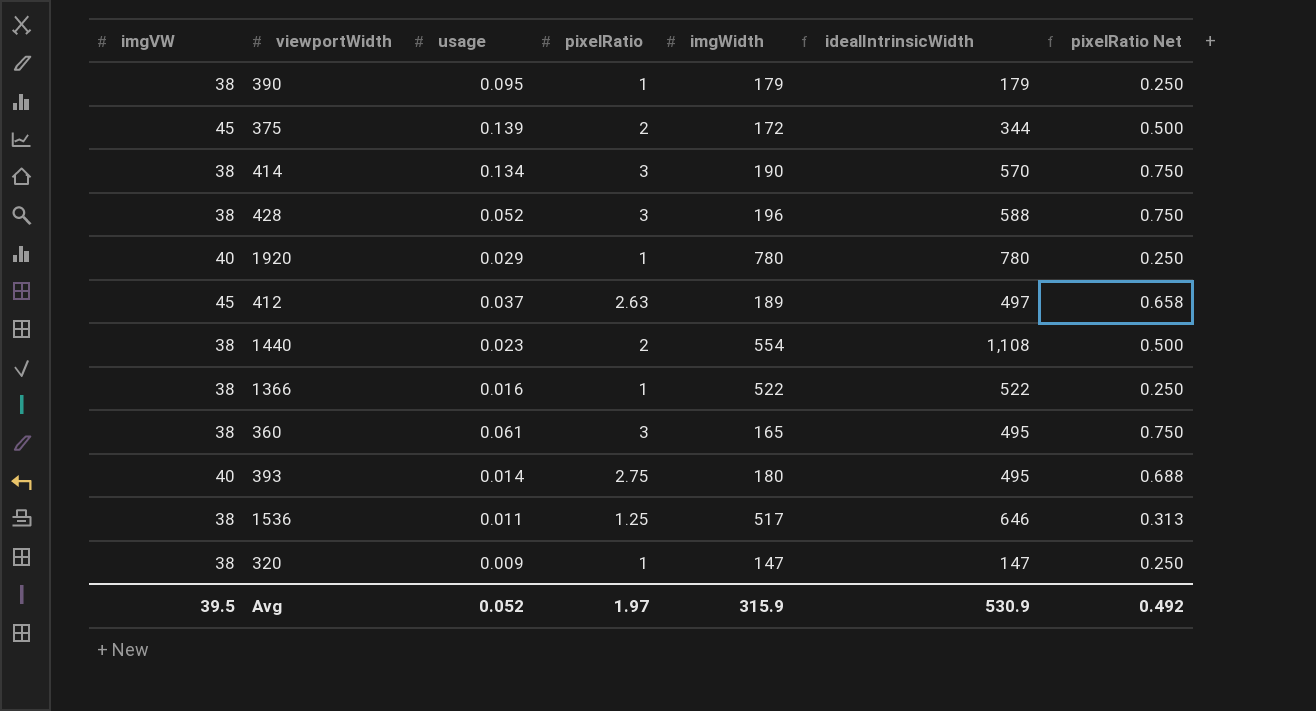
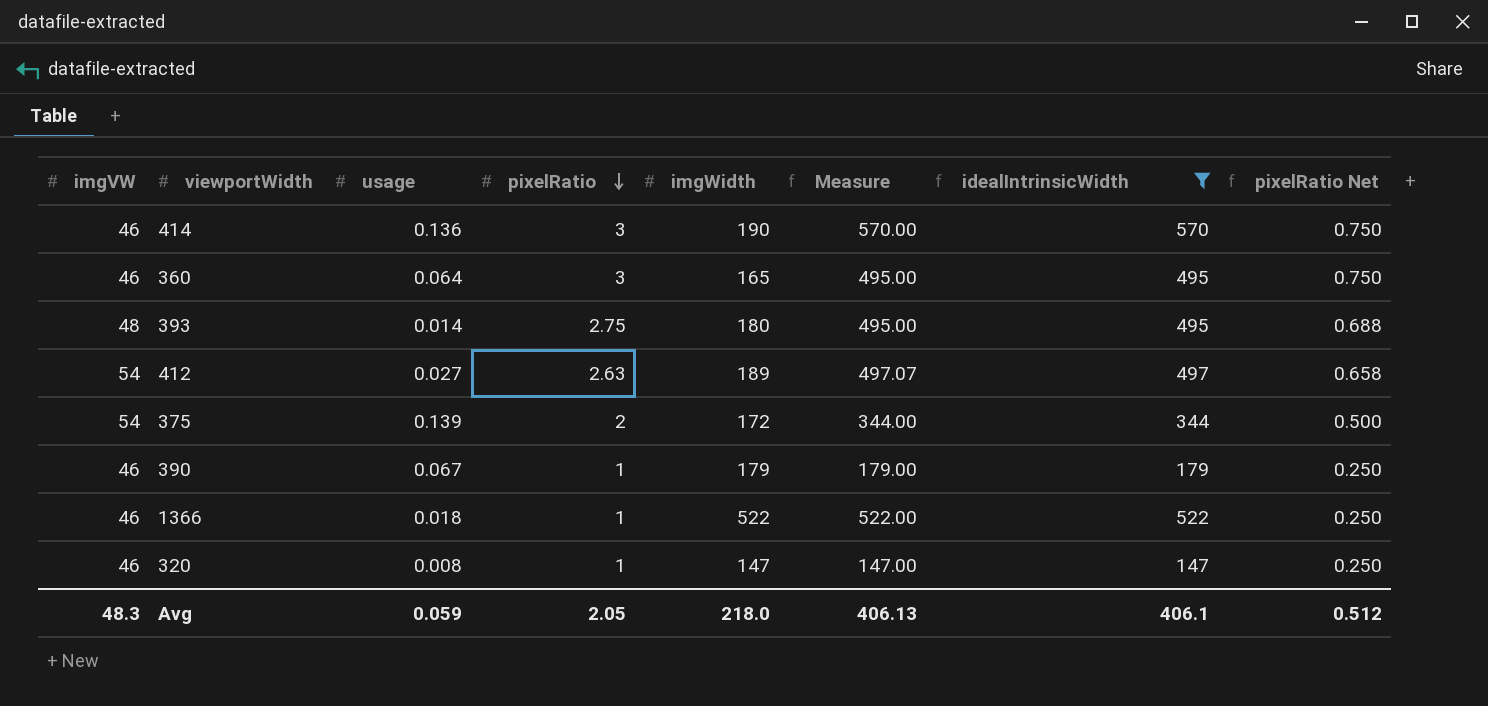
filter: none -> idealIntrinsicWidth <= 570
row order: none -> pixelRatio descending
column Measure | formula: none -> [pixelRatio] * [imgWidth]
414 | imgVW: 38 -> 46
414 | usage: 0.134 -> 0.136
360 | imgVW: 38 -> 46
360 | usage: 0.061 -> 0.064
393 | imgVW: 40 -> 48
412 | imgVW: 45 -> 54
412 | usage: 0.037 -> 0.027
375 | imgVW: 45 -> 54
390 | imgVW: 38 -> 46
390 | usage: 0.095 -> 0.067
1366 | imgVW: 38 -> 46
1366 | usage: 0.016 -> 0.018
320 | imgVW: 38 -> 46
320 | usage: 0.009 -> 0.008
Avg | imgVW: 39.5 -> 48.3
Avg | usage: 0.052 -> 0.059
Avg | pixelRatio: 1.97 -> 2.05
Avg | imgWidth: 315.9 -> 218.0
Avg | idealIntrinsicWidth: 530.9 -> 406.1
Avg | pixelRatio Net: 0.492 -> 0.512

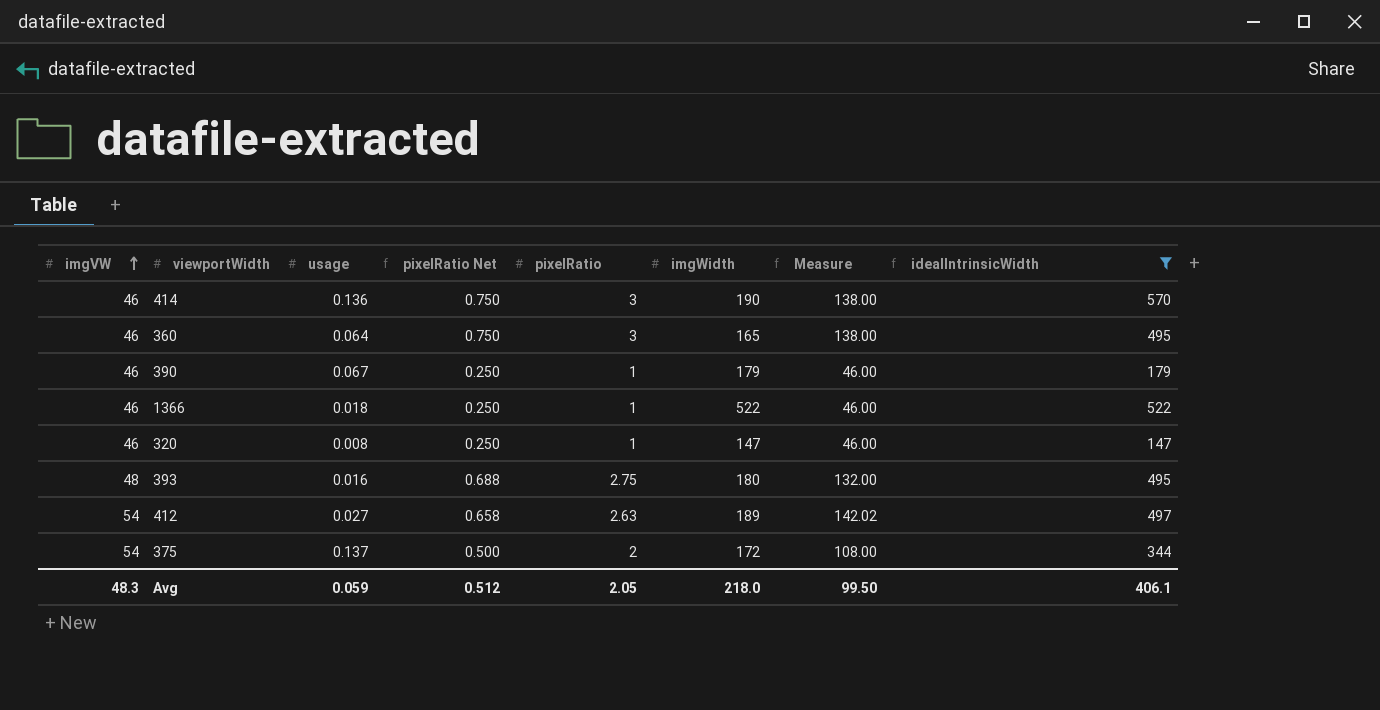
row order: pixelRatio descending -> imgVW ascending
column pixelRatio Net | position: 8 -> 4
column Measure | formula: [pixelRatio] * [imgWidth] -> [imgVW] * [pixelRatio]
393 | usage: 0.014 -> 0.016
375 | usage: 0.139 -> 0.137
Avg | Measure: 406.13 -> 99.50

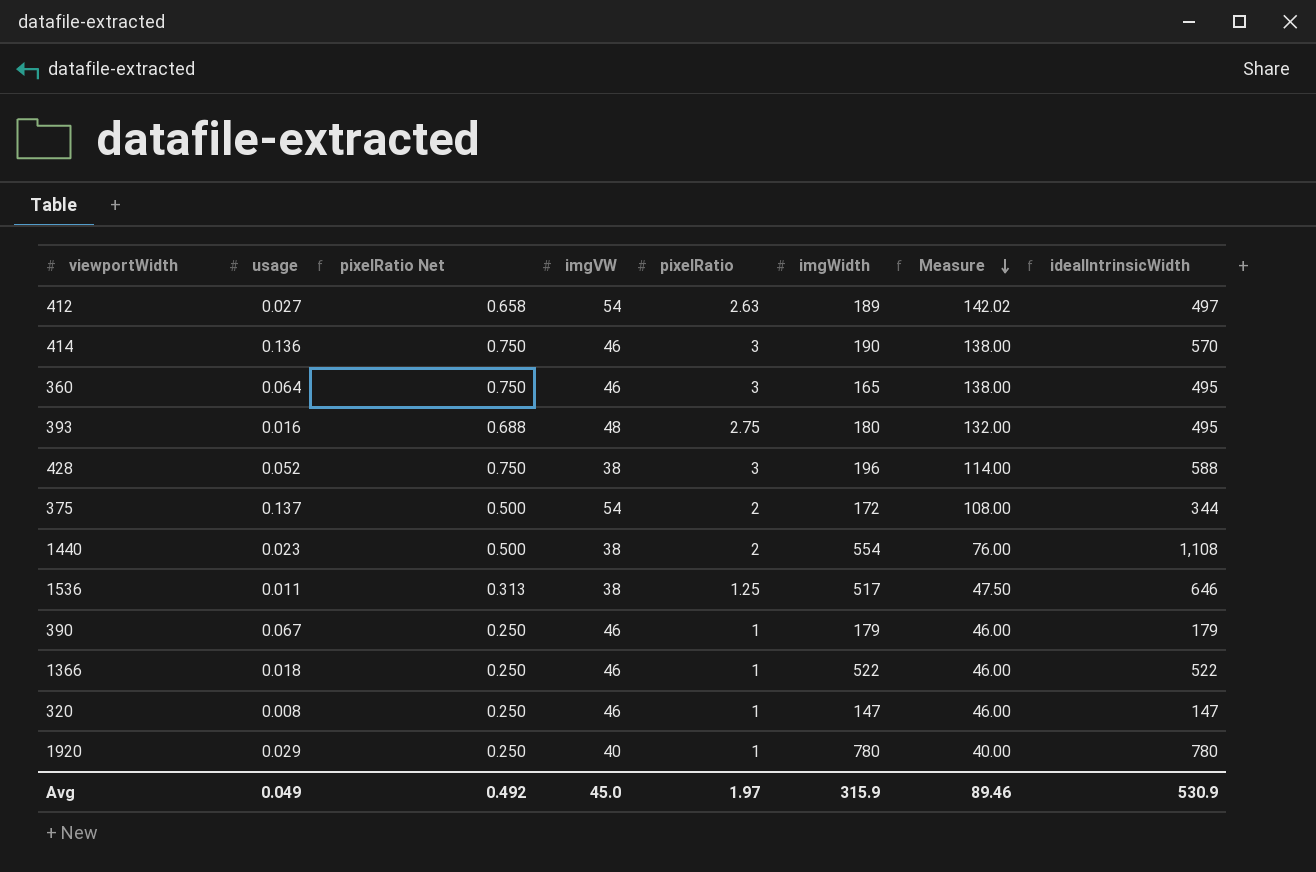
filter: idealIntrinsicWidth <= 570 -> none
row order: imgVW ascending -> Measure descending
column imgVW | position: 1 -> 4
Avg | usage: 0.059 -> 0.049
Avg | pixelRatio Net: 0.512 -> 0.492
Avg | imgVW: 48.3 -> 45.0
Avg | pixelRatio: 2.05 -> 1.97
Avg | imgWidth: 218.0 -> 315.9
Avg | Measure: 99.50 -> 89.46
Avg | idealIntrinsicWidth: 406.1 -> 530.9

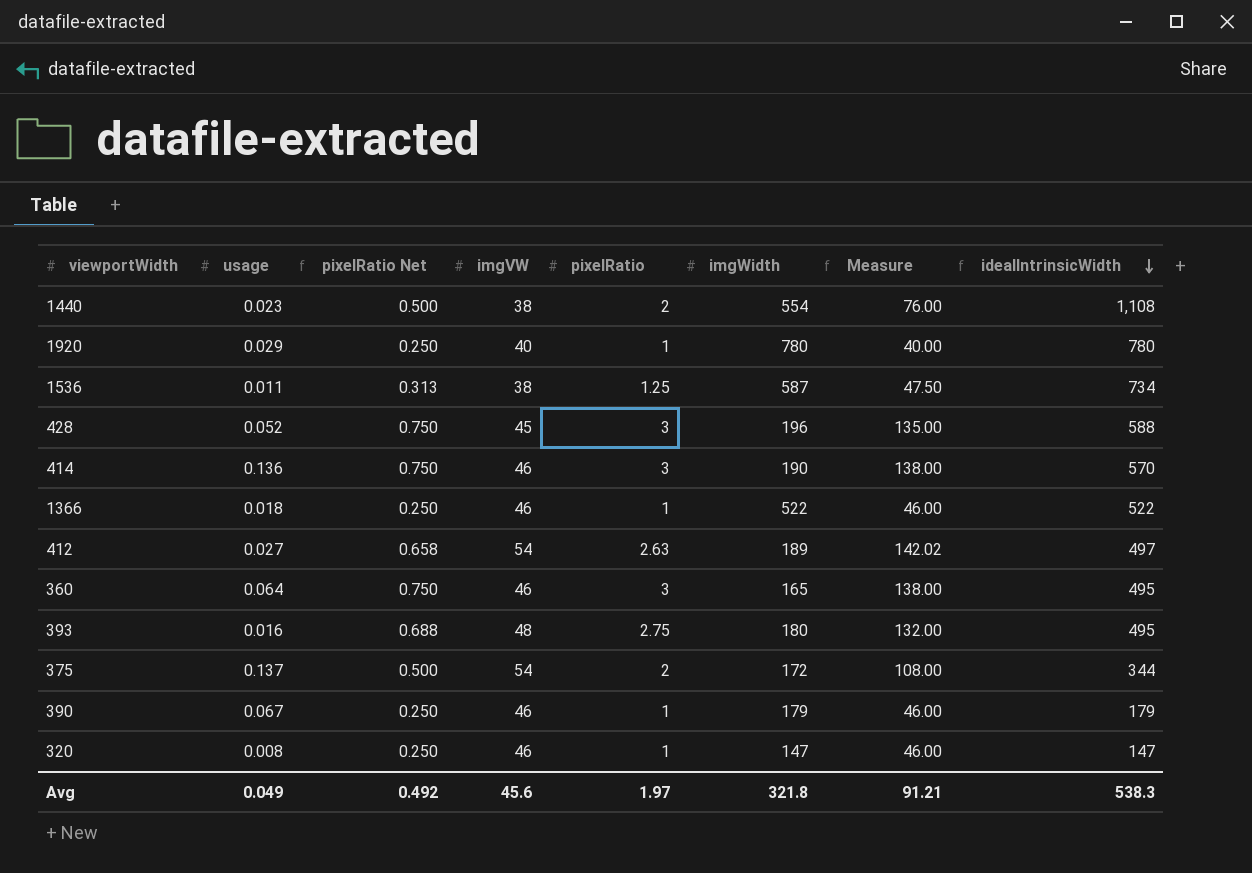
row order: Measure descending -> idealIntrinsicWidth descending
1536 | imgWidth: 517 -> 587
1536 | idealIntrinsicWidth: 646 -> 734
428 | imgVW: 38 -> 45
428 | Measure: 114.00 -> 135.00
Avg | imgVW: 45.0 -> 45.6
Avg | imgWidth: 315.9 -> 321.8
Avg | Measure: 89.46 -> 91.21
Avg | idealIntrinsicWidth: 530.9 -> 538.3

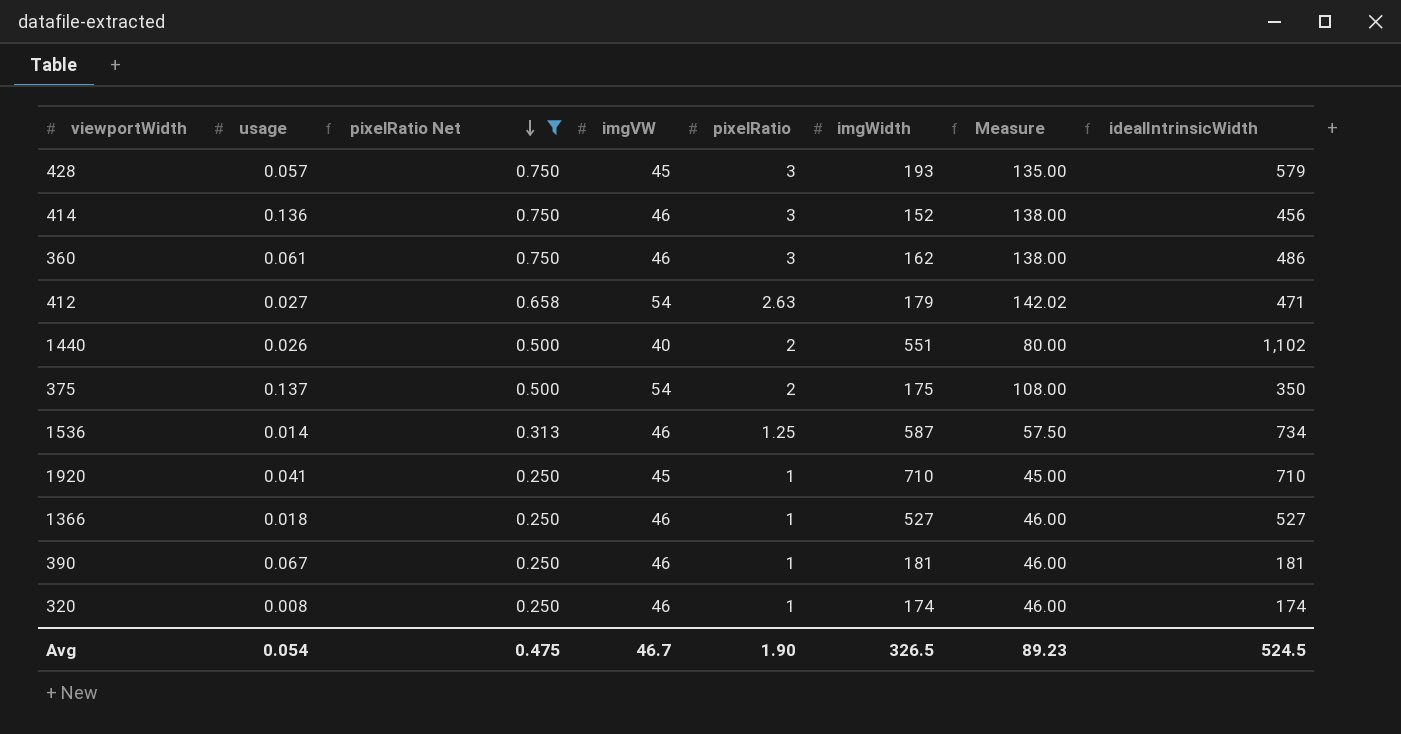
filter: none -> pixelRatio Net != 0.688
row order: idealIntrinsicWidth descending -> pixelRatio Net descending
428 | usage: 0.052 -> 0.057
428 | imgWidth: 196 -> 193
428 | idealIntrinsicWidth: 588 -> 579
414 | imgWidth: 190 -> 152
414 | idealIntrinsicWidth: 570 -> 456
360 | usage: 0.064 -> 0.061
360 | imgWidth: 165 -> 162
360 | idealIntrinsicWidth: 495 -> 486
412 | imgWidth: 189 -> 179
412 | idealIntrinsicWidth: 497 -> 471
1440 | usage: 0.023 -> 0.026
1440 | imgVW: 38 -> 40
1440 | imgWidth: 554 -> 551
1440 | Measure: 76.00 -> 80.00
1440 | idealIntrinsicWidth: 1,108 -> 1,102
375 | imgWidth: 172 -> 175
375 | idealIntrinsicWidth: 344 -> 350
1536 | usage: 0.011 -> 0.014
1536 | imgVW: 38 -> 46
1536 | Measure: 47.50 -> 57.50
1920 | usage: 0.029 -> 0.041
1920 | imgVW: 40 -> 45
1920 | imgWidth: 780 -> 710
1920 | Measure: 40.00 -> 45.00
1920 | idealIntrinsicWidth: 780 -> 710
1366 | imgWidth: 522 -> 527
1366 | idealIntrinsicWidth: 522 -> 527
390 | imgWidth: 179 -> 181
390 | idealIntrinsicWidth: 179 -> 181
320 | imgWidth: 147 -> 174
320 | idealIntrinsicWidth: 147 -> 174
Avg | usage: 0.049 -> 0.054
Avg | pixelRatio Net: 0.492 -> 0.475
Avg | imgVW: 45.6 -> 46.7
Avg | pixelRatio: 1.97 -> 1.90
Avg | imgWidth: 321.8 -> 326.5
Avg | Measure: 91.21 -> 89.23
Avg | idealIntrinsicWidth: 538.3 -> 524.5

